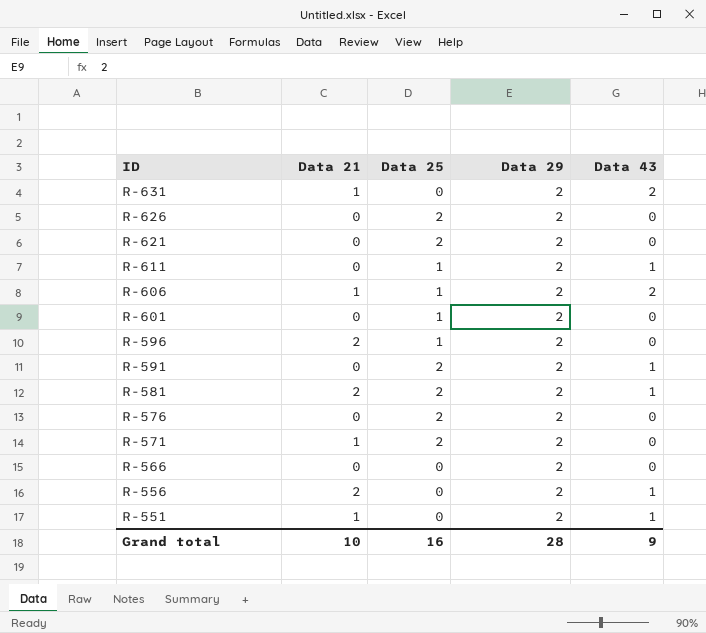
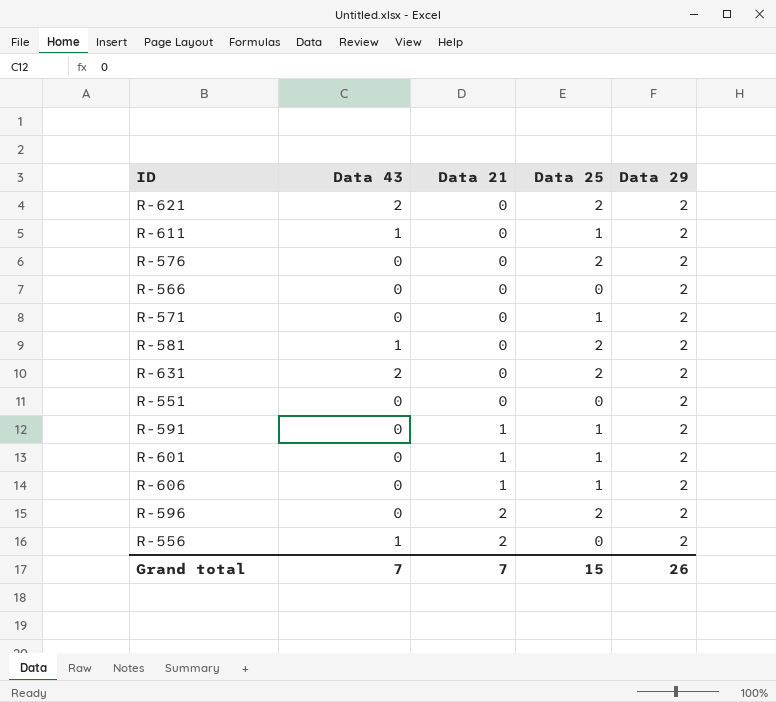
row order: ID descending -> Data 21 ascending
column Data 43 | position: 5 -> 2
row R-626: 0 | 2 | 2 | 0 -> none
R-621 | Data 43: 0 -> 2
R-571 | Data 21: 1 -> 0
R-571 | Data 25: 2 -> 1
R-581 | Data 21: 2 -> 0
R-631 | Data 21: 1 -> 0
R-631 | Data 25: 0 -> 2
R-551 | Data 43: 1 -> 0
R-551 | Data 21: 1 -> 0
R-591 | Data 43: 1 -> 0
R-591 | Data 21: 0 -> 1
R-591 | Data 25: 2 -> 1
R-601 | Data 21: 0 -> 1
R-606 | Data 43: 2 -> 0
R-596 | Data 25: 1 -> 2
Grand total | Data 43: 9 -> 7
Grand total | Data 21: 10 -> 7
Grand total | Data 25: 16 -> 15
Grand total | Data 29: 28 -> 26

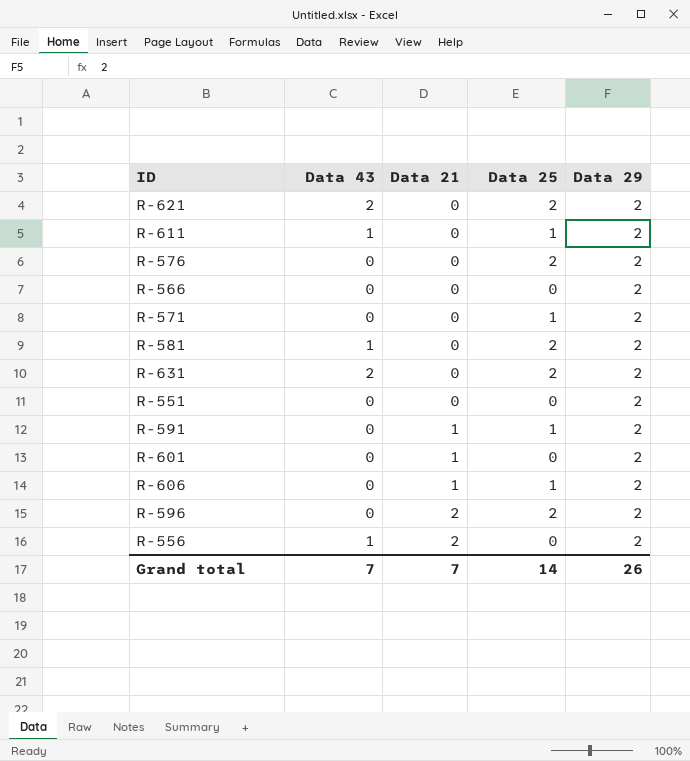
R-601 | Data 25: 1 -> 0
Grand total | Data 25: 15 -> 14

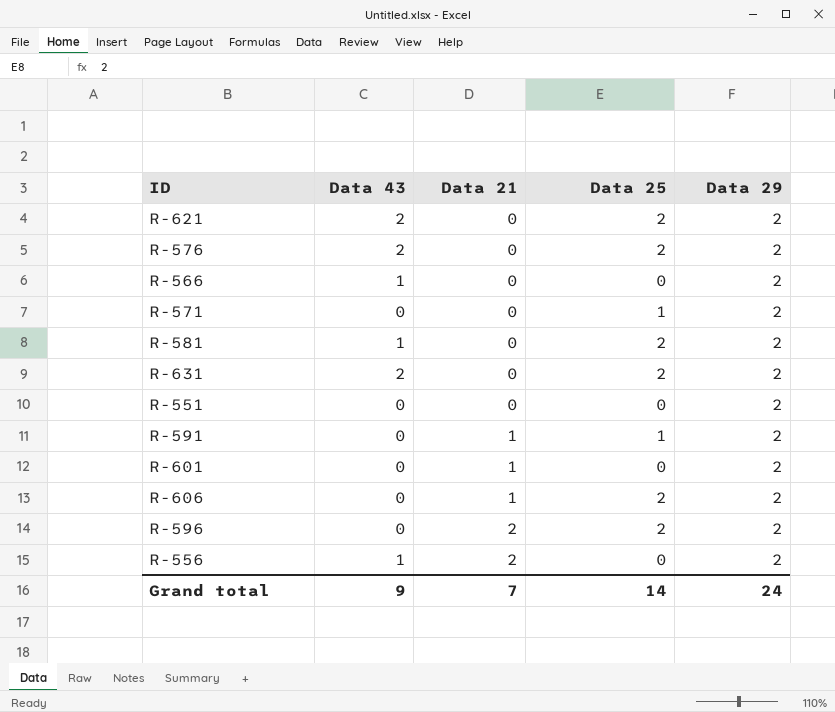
row R-611: 1 | 0 | 1 | 2 -> none
R-576 | Data 43: 0 -> 2
R-566 | Data 43: 0 -> 1
R-606 | Data 25: 1 -> 2
Grand total | Data 43: 7 -> 9
Grand total | Data 29: 26 -> 24

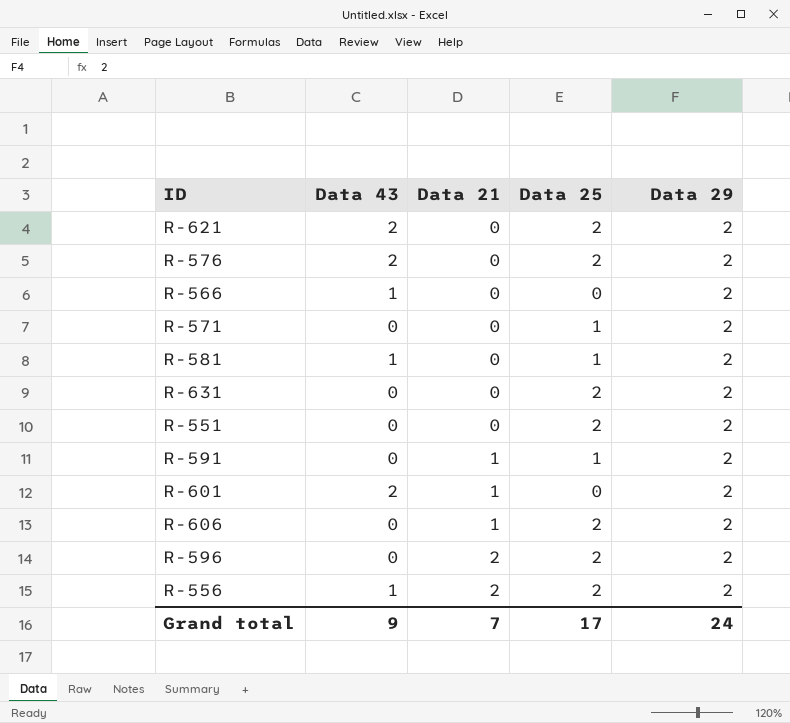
R-581 | Data 25: 2 -> 1
R-631 | Data 43: 2 -> 0
R-551 | Data 25: 0 -> 2
R-601 | Data 43: 0 -> 2
R-556 | Data 25: 0 -> 2
Grand total | Data 25: 14 -> 17

